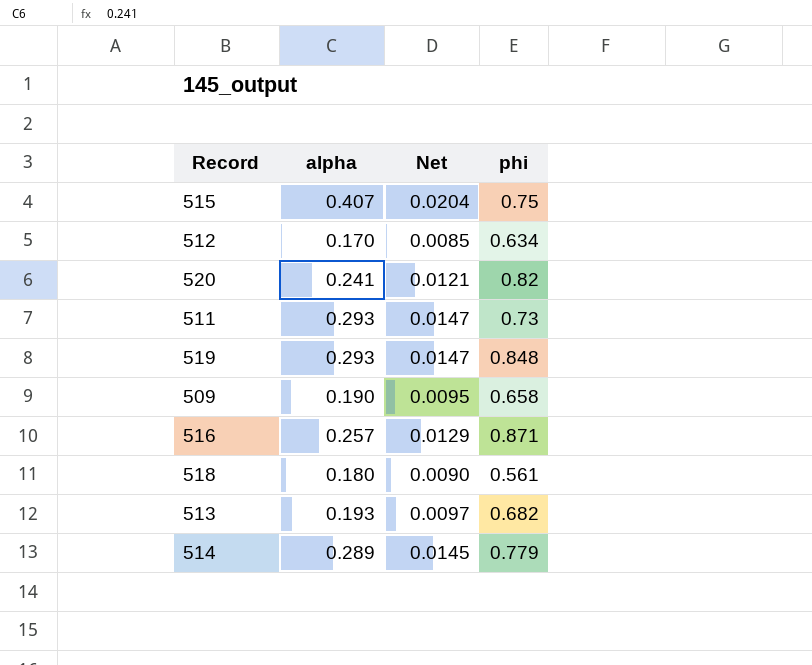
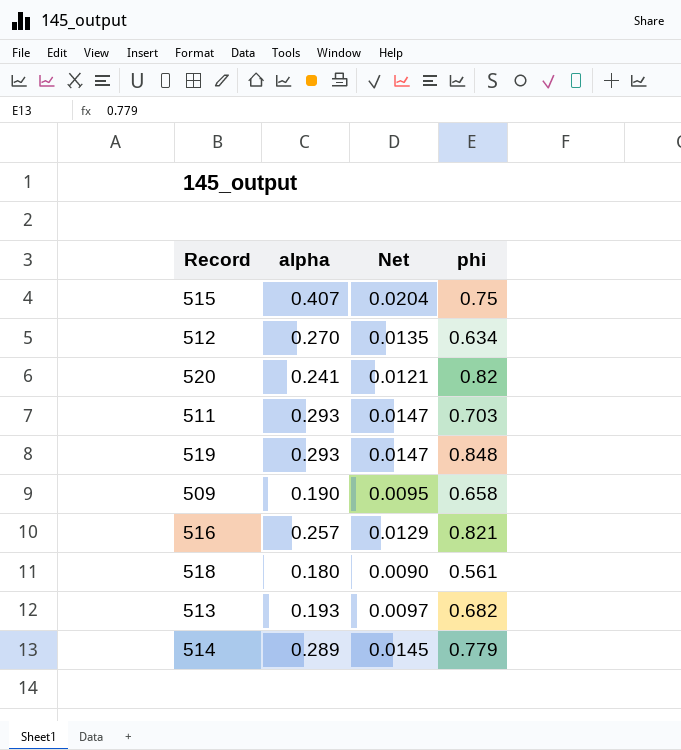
512 | alpha: 0.170 -> 0.270
512 | Net: 0.0085 -> 0.0135
511 | phi: 0.73 -> 0.703
516 | phi: 0.871 -> 0.821

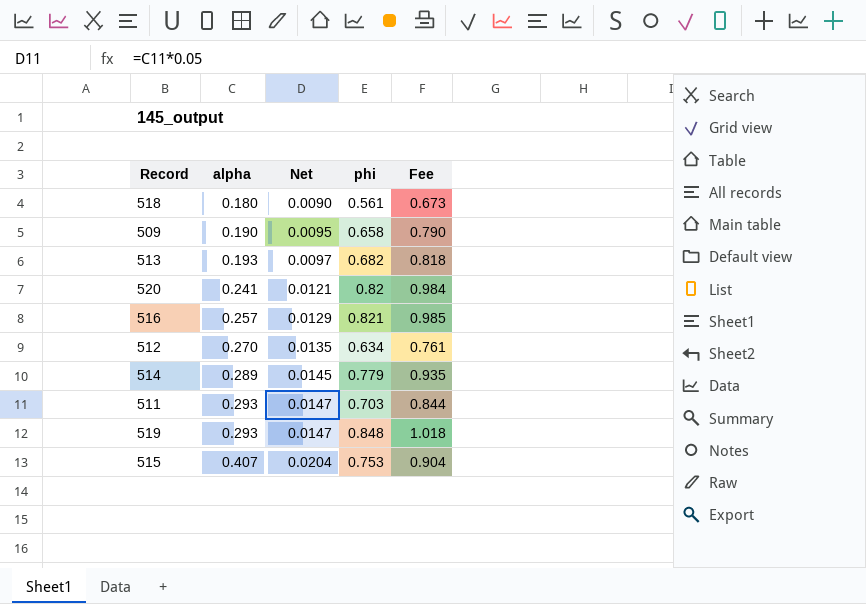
row order: none -> alpha ascending
column Fee | formula: none -> [phi] * 1.2
515 | phi: 0.75 -> 0.753

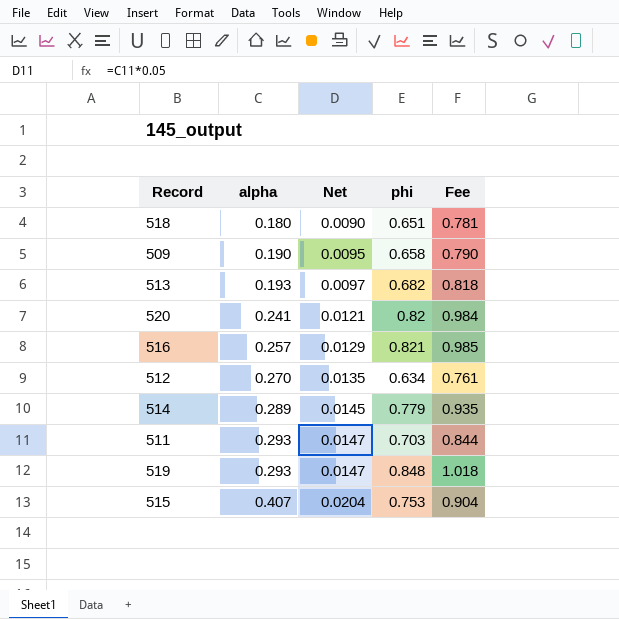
518 | phi: 0.561 -> 0.651
518 | Fee: 0.673 -> 0.781

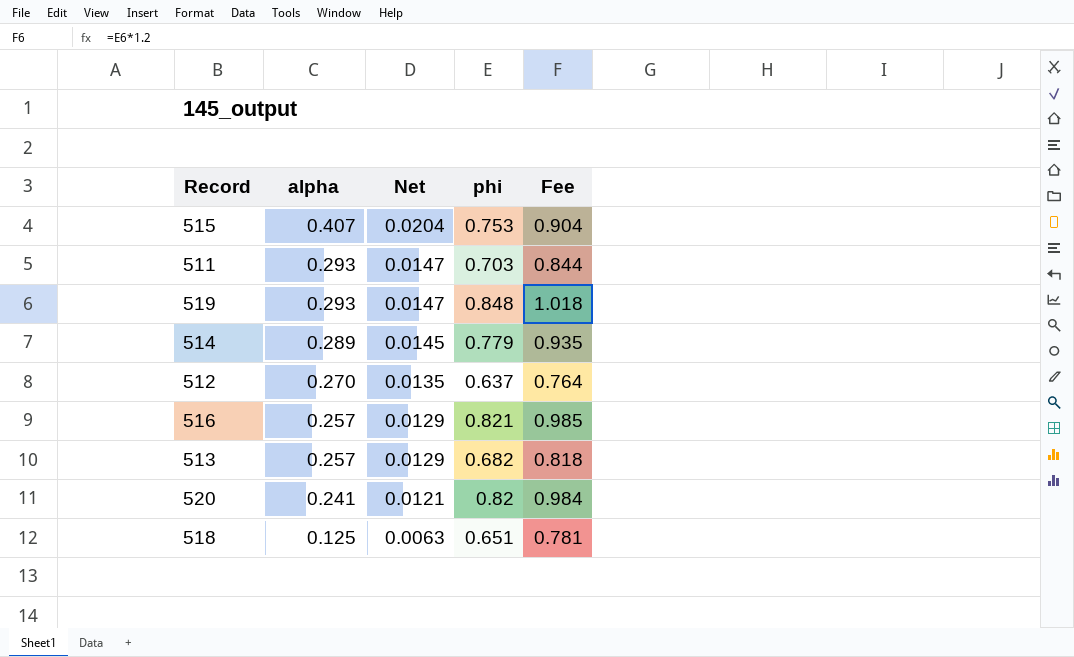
row order: alpha ascending -> alpha descending
row 509: 0.190 | 0.0095 | 0.658 | 0.790 -> none
512 | phi: 0.634 -> 0.637
512 | Fee: 0.761 -> 0.764
513 | alpha: 0.193 -> 0.257
513 | Net: 0.0097 -> 0.0129
518 | alpha: 0.180 -> 0.125
518 | Net: 0.0090 -> 0.0063

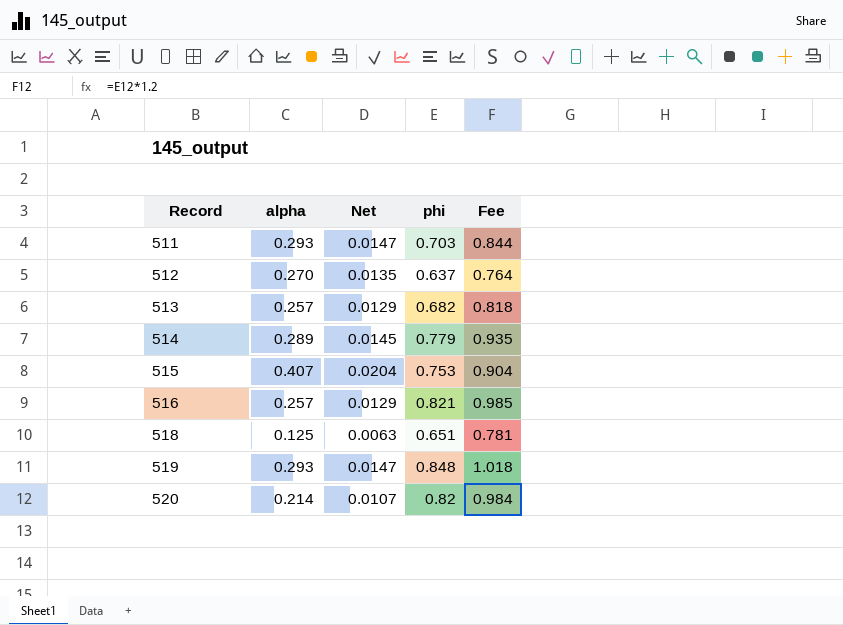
row order: alpha descending -> Record ascending
520 | alpha: 0.241 -> 0.214
520 | Net: 0.0121 -> 0.0107

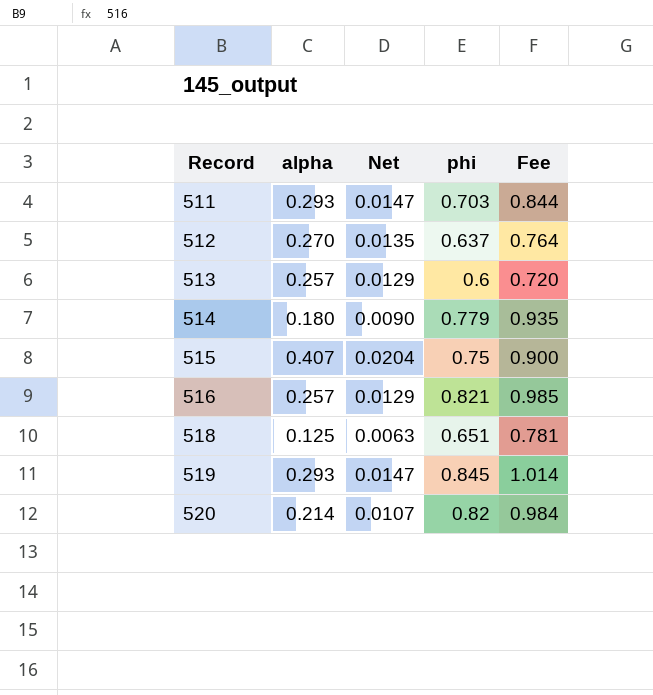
513 | phi: 0.682 -> 0.6
513 | Fee: 0.818 -> 0.720
514 | alpha: 0.289 -> 0.180
514 | Net: 0.0145 -> 0.0090
515 | phi: 0.753 -> 0.75
515 | Fee: 0.904 -> 0.900
519 | phi: 0.848 -> 0.845
519 | Fee: 1.018 -> 1.014

